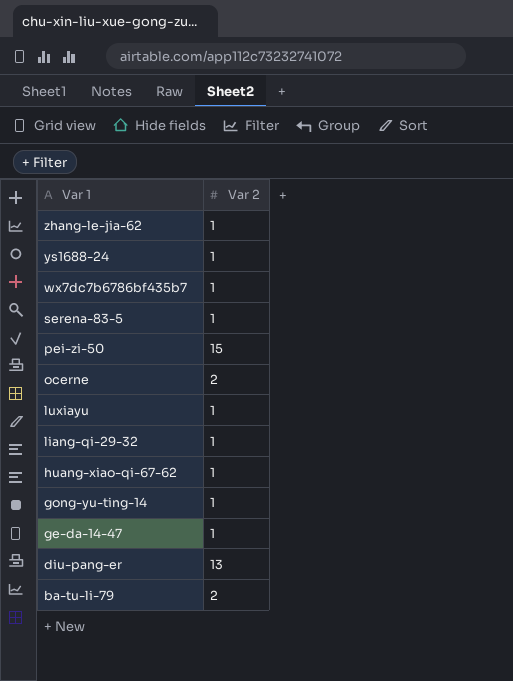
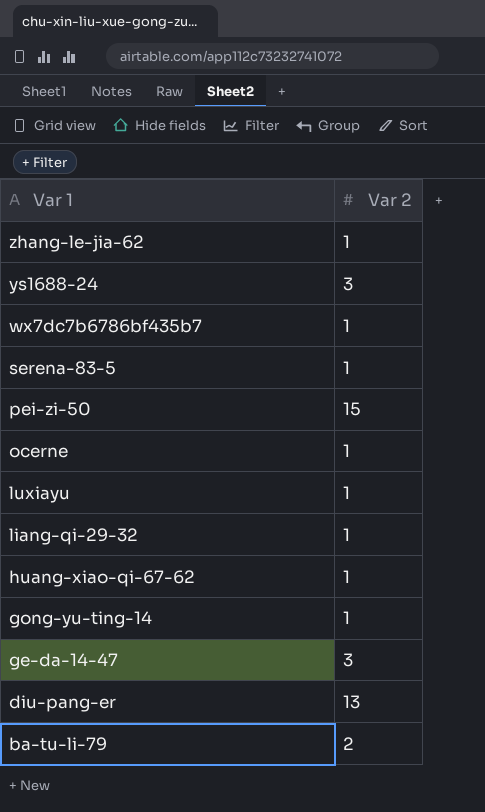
ys1688-24 | Var 2: 1 -> 3
ocerne | Var 2: 2 -> 1
ge-da-14-47 | Var 2: 1 -> 3

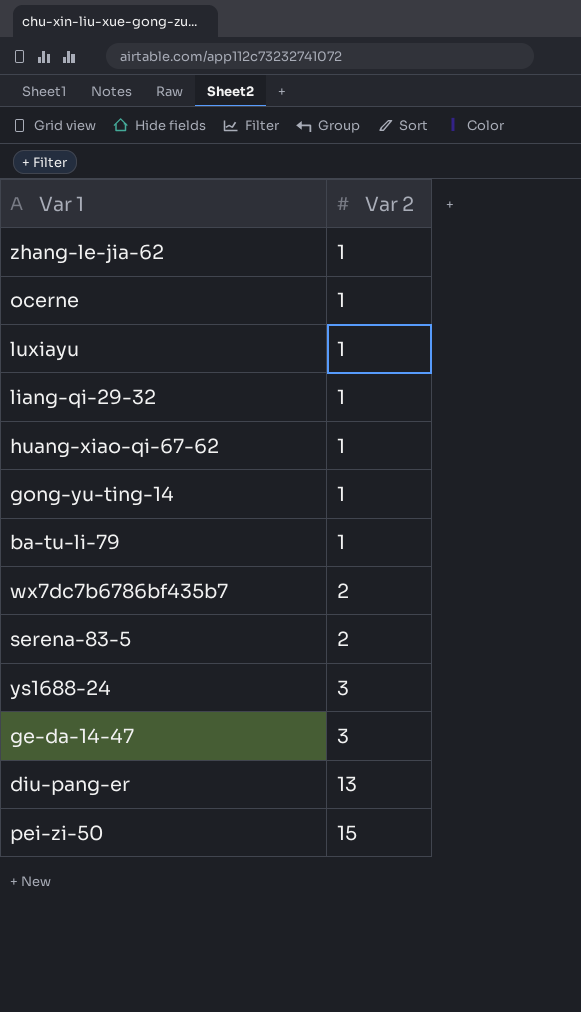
row order: Var 1 descending -> Var 2 ascending
ba-tu-li-79 | Var 2: 2 -> 1
wx7dc7b6786bf435b7 | Var 2: 1 -> 2
serena-83-5 | Var 2: 1 -> 2

